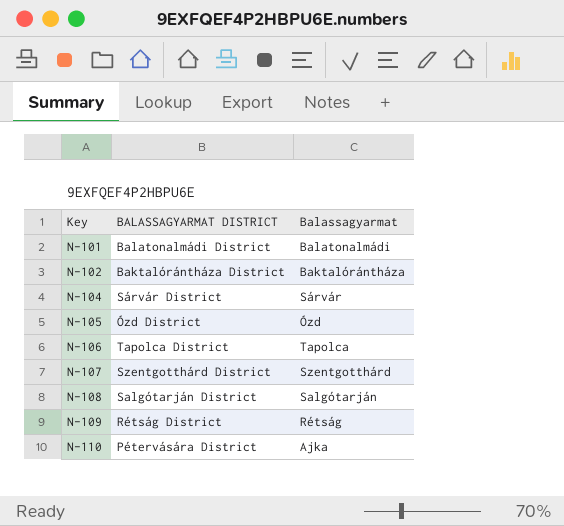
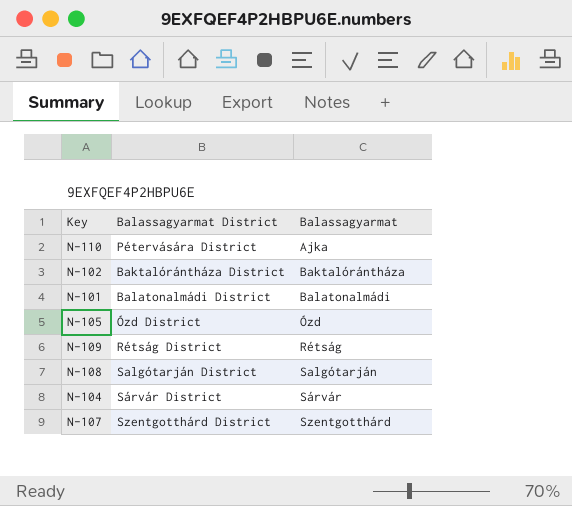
row order: Key ascending -> Balassagyarmat ascending
column name: BALASSAGYARMAT DISTRICT -> Balassagyarmat District
row N-106: Tapolca District | Tapolca -> none

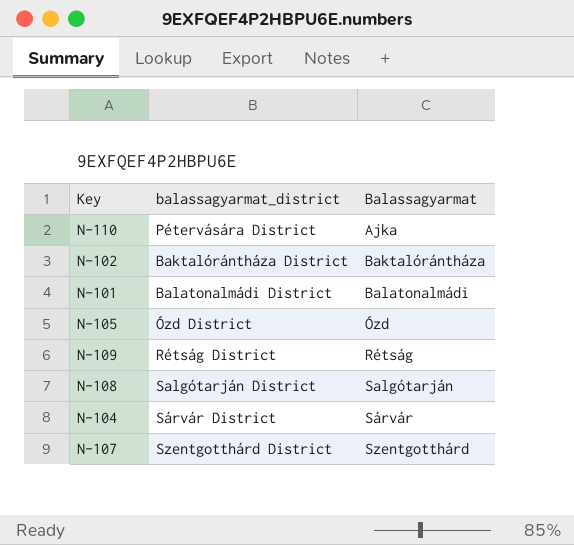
column name: Balassagyarmat District -> balassagyarmat_district

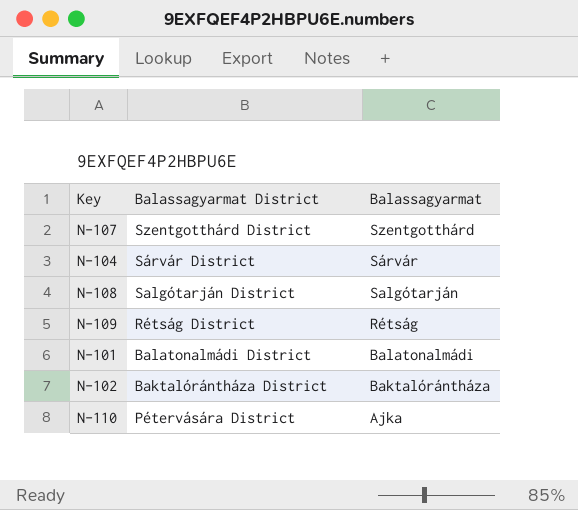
row order: Balassagyarmat ascending -> Balassagyarmat descending
column name: balassagyarmat_district -> Balassagyarmat District
row N-105: Ózd District | Ózd -> none

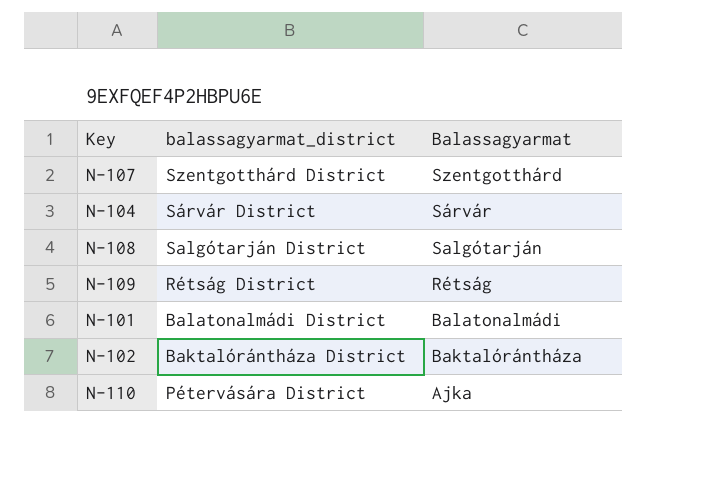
column name: Balassagyarmat District -> balassagyarmat_district

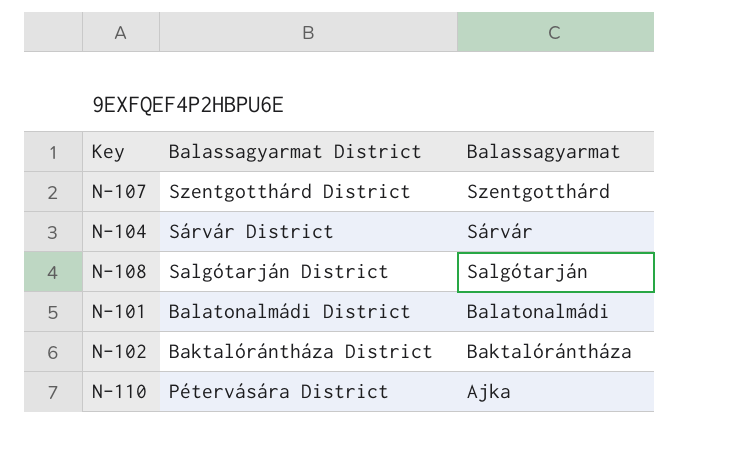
column name: balassagyarmat_district -> Balassagyarmat District
row N-109: Rétság District | Rétság -> none

